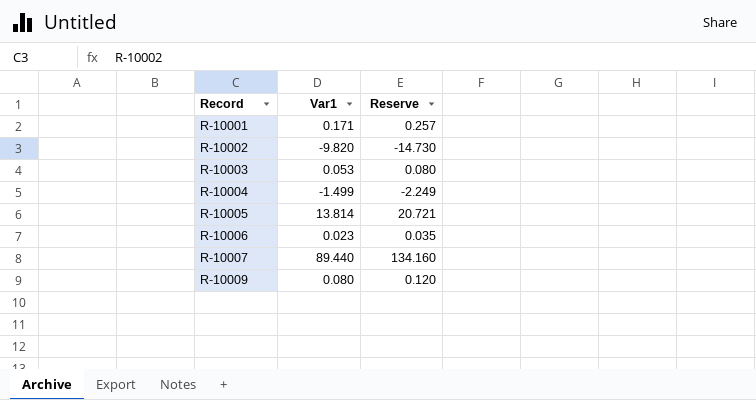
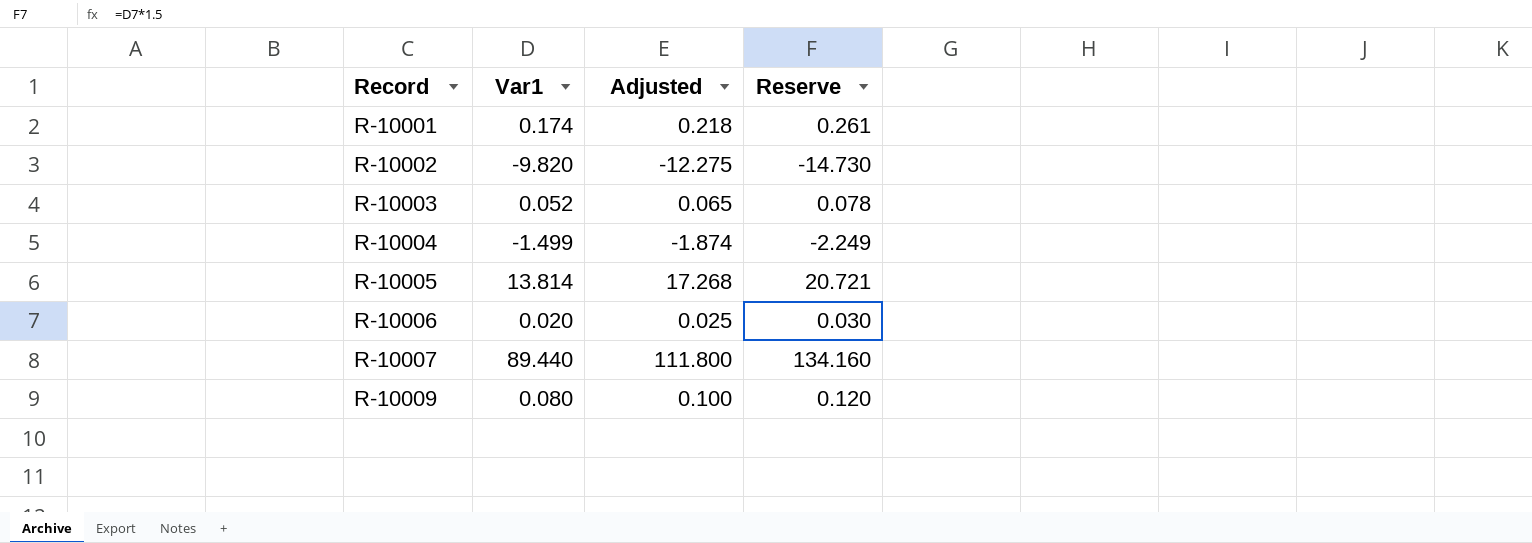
column Adjusted | formula: none -> [Var1] * 1.25
R-10001 | Var1: 0.171 -> 0.174
R-10001 | Reserve: 0.257 -> 0.261
R-10003 | Var1: 0.053 -> 0.052
R-10003 | Reserve: 0.080 -> 0.078
R-10006 | Var1: 0.023 -> 0.020
R-10006 | Reserve: 0.035 -> 0.030

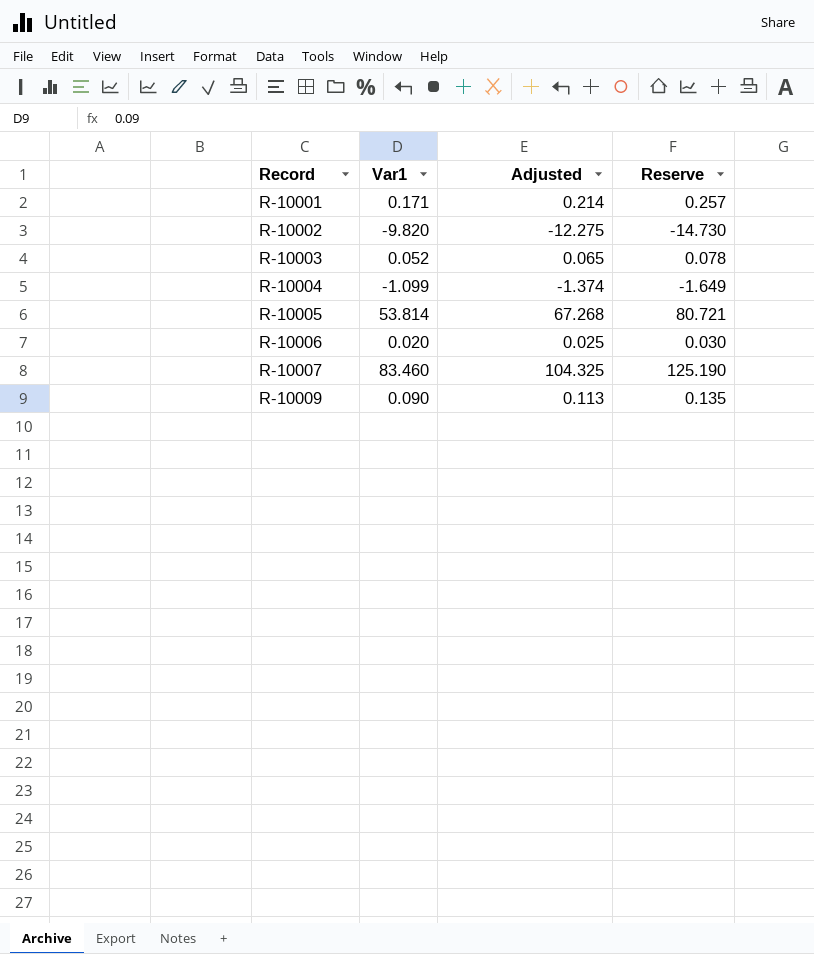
R-10001 | Var1: 0.174 -> 0.171
R-10001 | Adjusted: 0.218 -> 0.214
R-10001 | Reserve: 0.261 -> 0.257
R-10004 | Var1: -1.499 -> -1.099
R-10004 | Adjusted: -1.874 -> -1.374
R-10004 | Reserve: -2.249 -> -1.649
R-10005 | Var1: 13.814 -> 53.814
R-10005 | Adjusted: 17.268 -> 67.268
R-10005 | Reserve: 20.721 -> 80.721
R-10007 | Var1: 89.440 -> 83.460
R-10007 | Adjusted: 111.800 -> 104.325
R-10007 | Reserve: 134.160 -> 125.190
R-10009 | Var1: 0.080 -> 0.090
R-10009 | Adjusted: 0.100 -> 0.113
R-10009 | Reserve: 0.120 -> 0.135

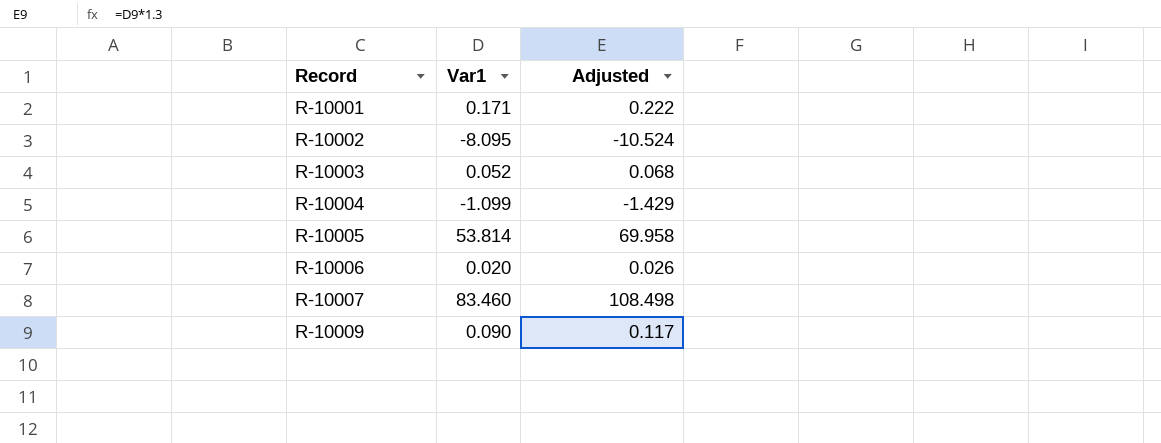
column Reserve | formula: [Var1] * 1.5 -> none
column Adjusted | formula: [Var1] * 1.25 -> [Var1] * 1.3
R-10002 | Var1: -9.820 -> -8.095

